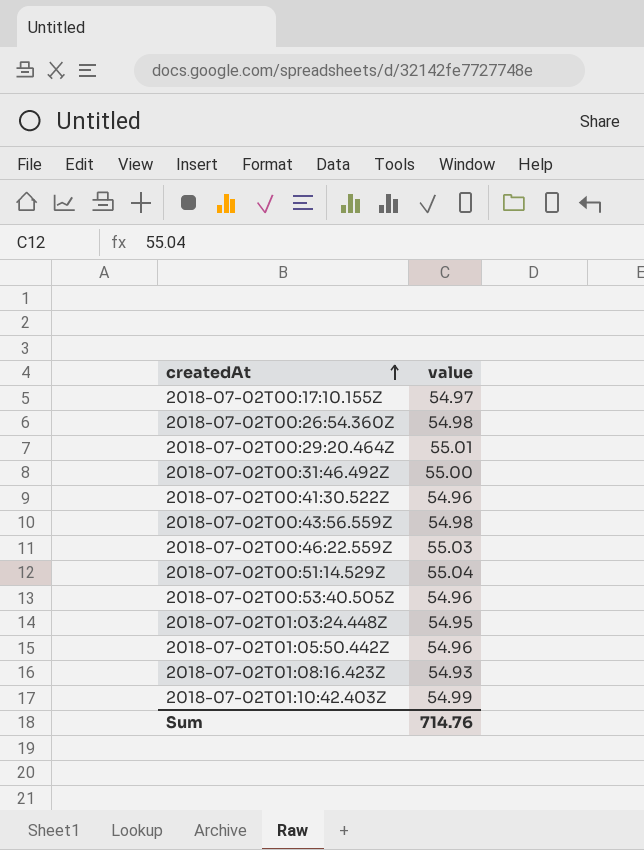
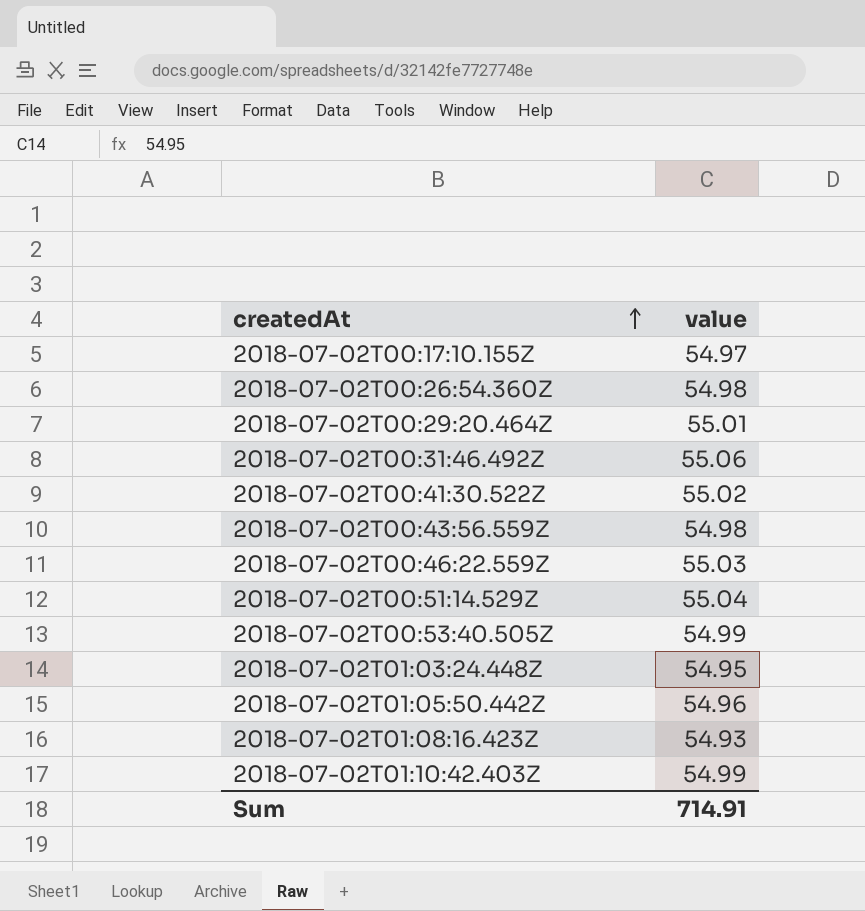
2018-07-02T00:31:46.492Z | value: 55.00 -> 55.06
2018-07-02T00:41:30.522Z | value: 54.96 -> 55.02
2018-07-02T00:53:40.505Z | value: 54.96 -> 54.99
Sum | value: 714.76 -> 714.91

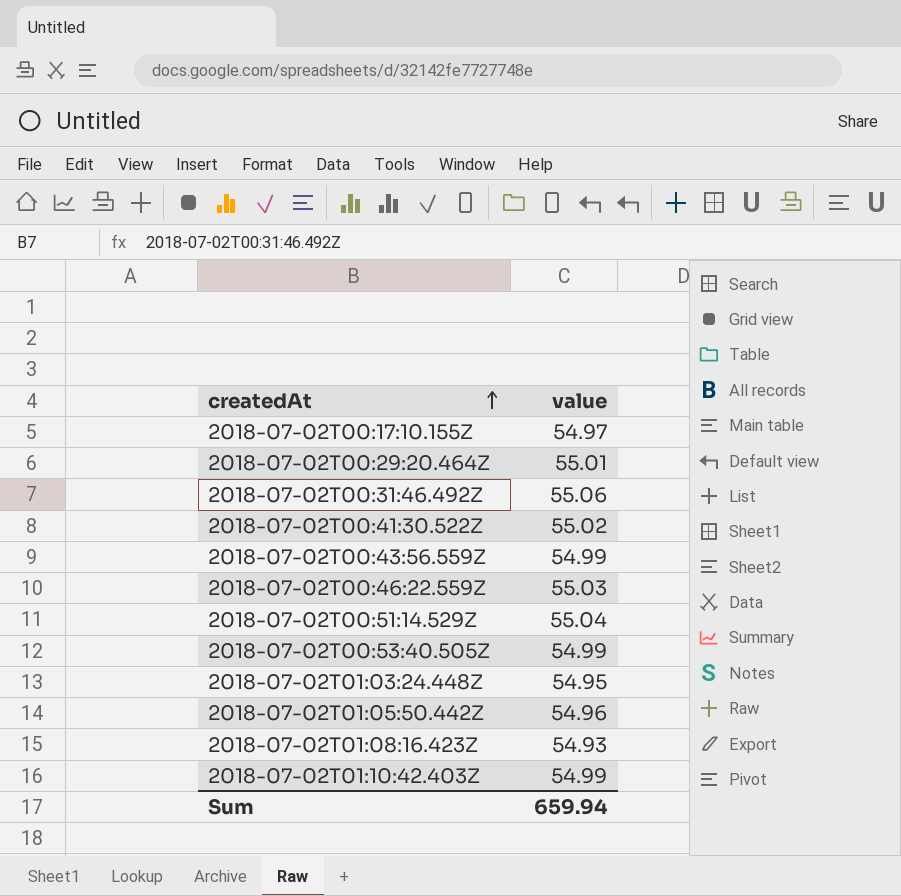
row 2018-07-02T00:26:54.360Z: 54.98 -> none
2018-07-02T00:43:56.559Z | value: 54.98 -> 54.99
Sum | value: 714.91 -> 659.94

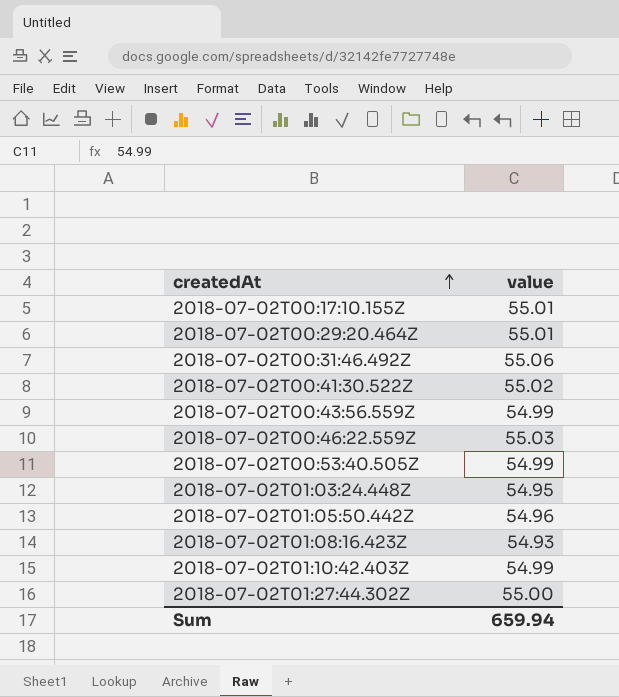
row 2018-07-02T00:51:14.529Z: 55.04 -> none
2018-07-02T00:17:10.155Z | value: 54.97 -> 55.01
row 2018-07-02T01:27:44.302Z: none -> 55.00

